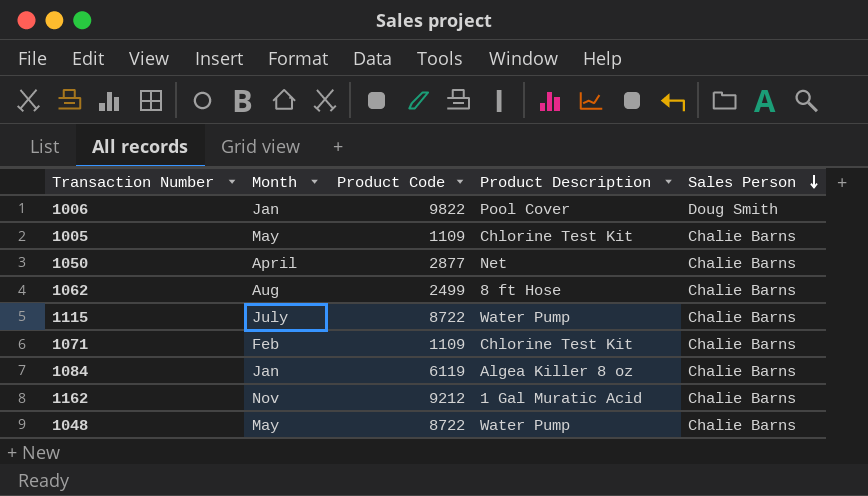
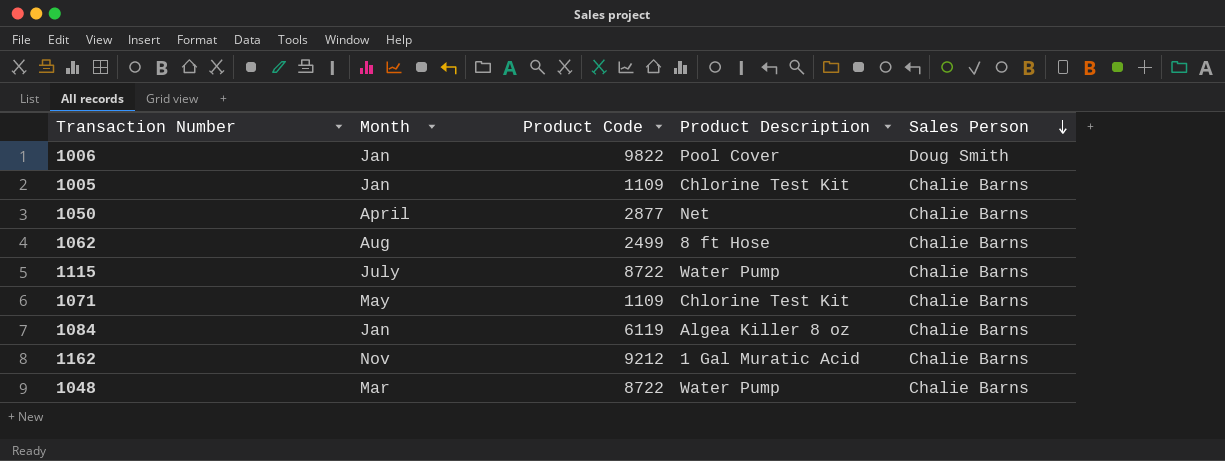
1005 | Month: May -> Jan
1071 | Month: Feb -> May
1048 | Month: May -> Mar

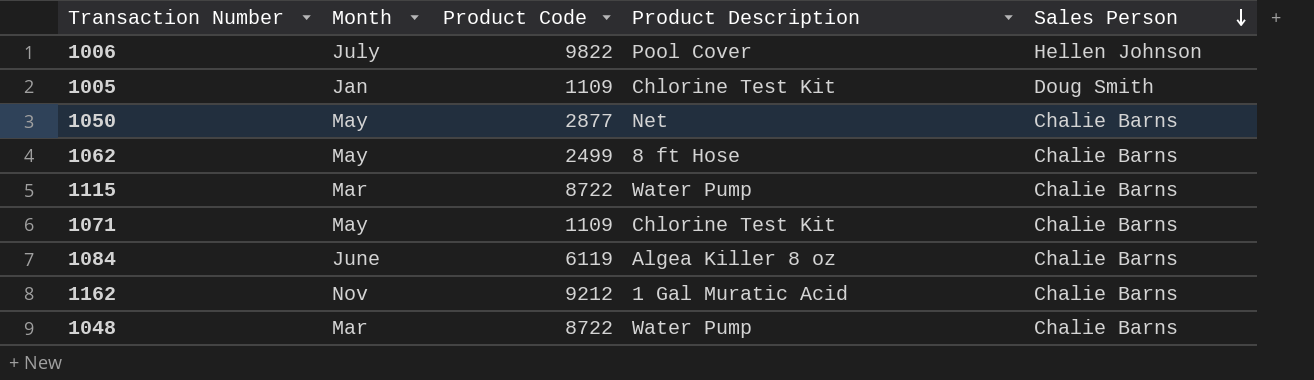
1006 | Month: Jan -> July
1006 | Sales Person: Doug Smith -> Hellen Johnson
1005 | Sales Person: Chalie Barns -> Doug Smith
1050 | Month: April -> May
1062 | Month: Aug -> May
1115 | Month: July -> Mar
1084 | Month: Jan -> June

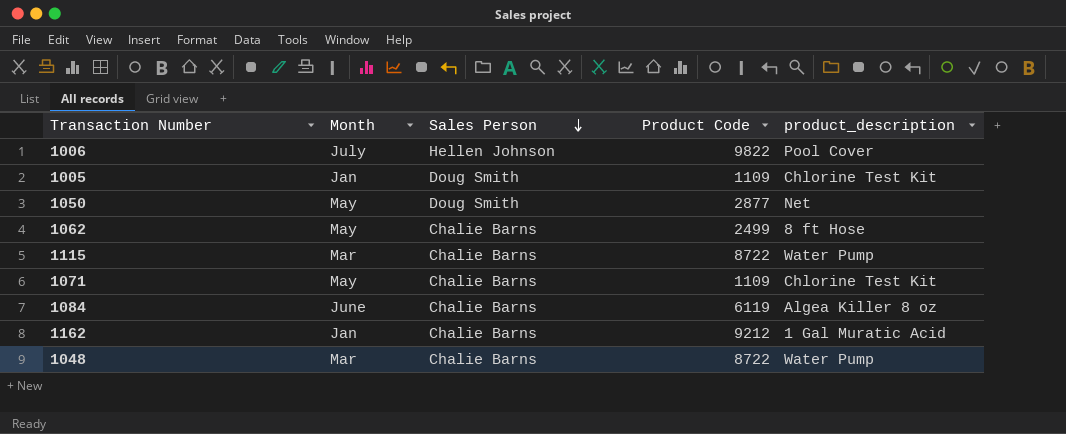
column Sales Person | position: 5 -> 3
column name: Product Description -> product_description
1050 | Sales Person: Chalie Barns -> Doug Smith
1162 | Month: Nov -> Jan

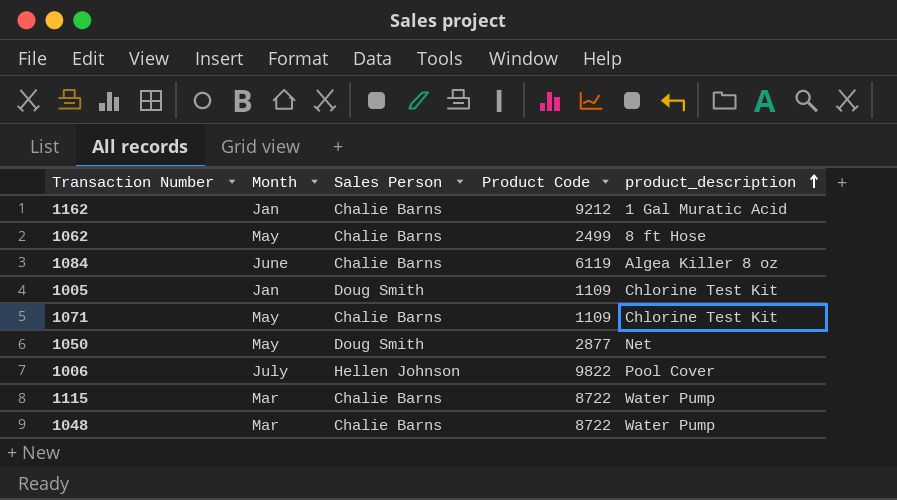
row order: Sales Person descending -> product_description ascending

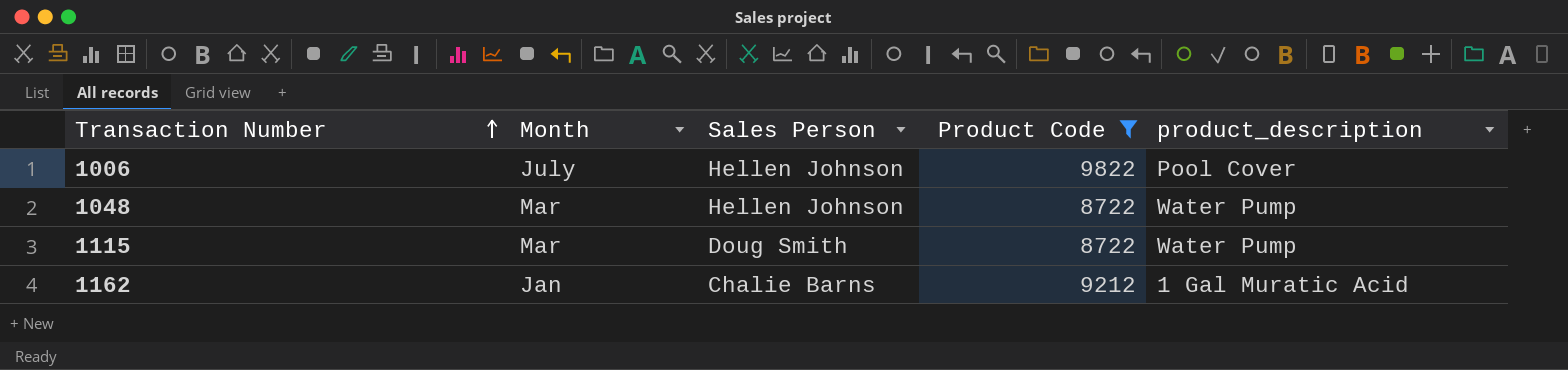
filter: none -> Product Code >= 8722
row order: product_description ascending -> Transaction Number ascending
1048 | Sales Person: Chalie Barns -> Hellen Johnson
1115 | Sales Person: Chalie Barns -> Doug Smith

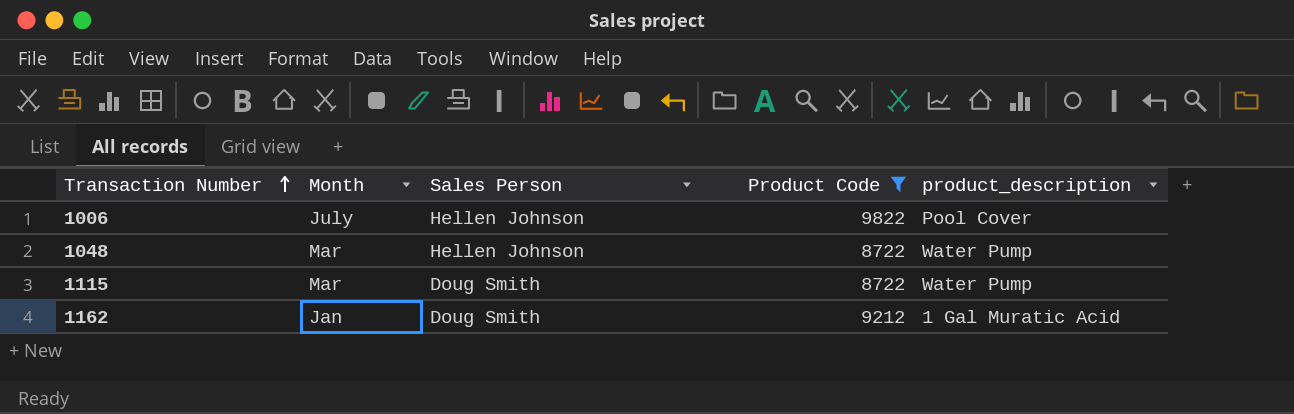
1162 | Sales Person: Chalie Barns -> Doug Smith

